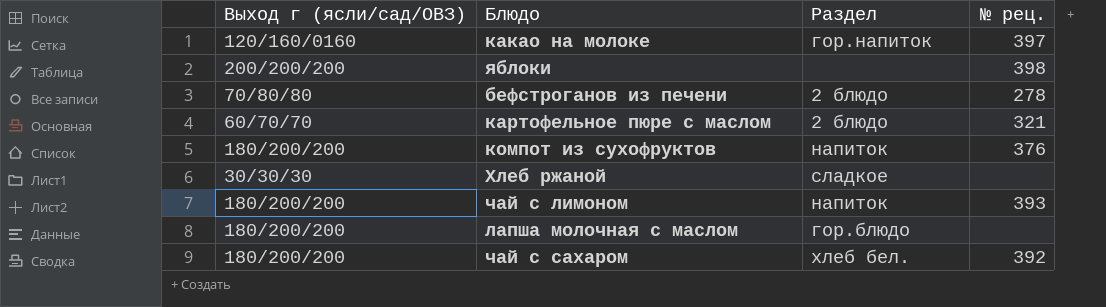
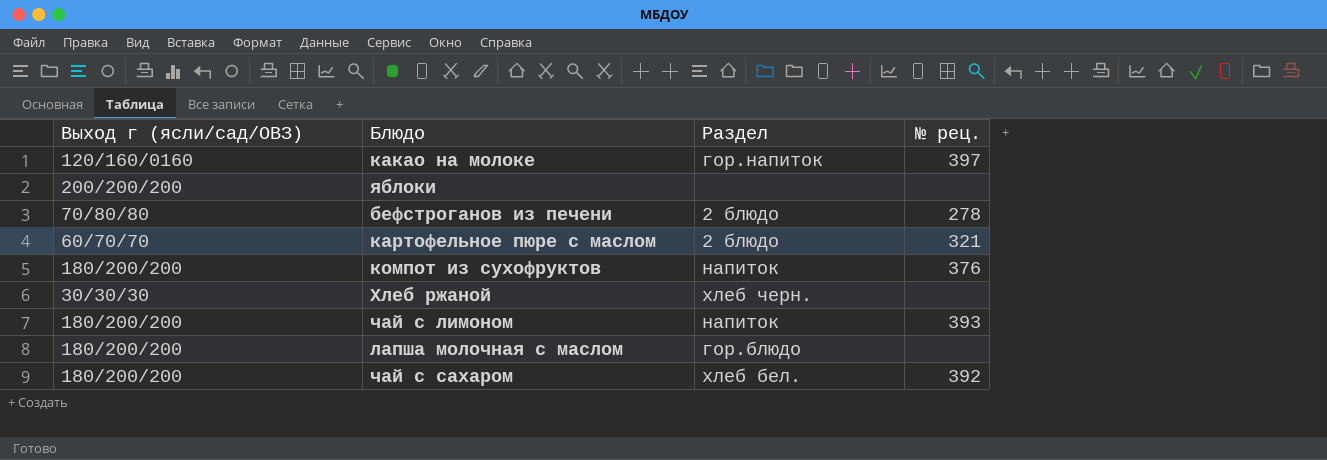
яблоки | № рец.: 398 -> none
Хлеб ржаной | Раздел: сладкое -> хлеб черн.

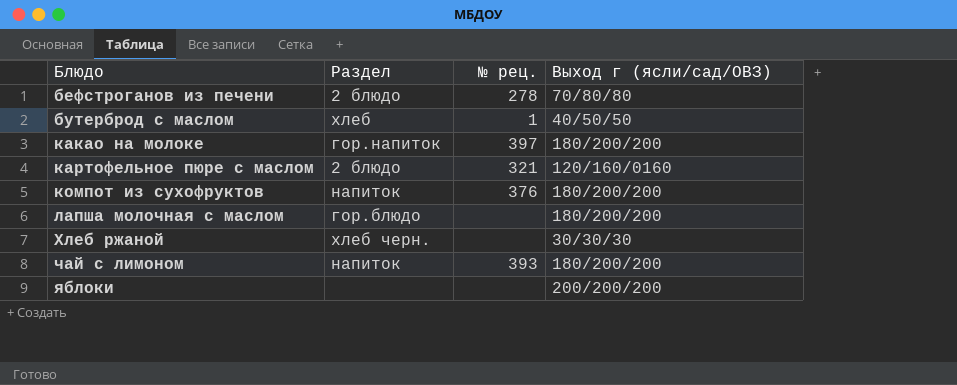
row order: none -> Блюдо ascending
column Выход г (ясли/сад/ОВЗ) | position: 1 -> 4
row чай с сахаром: 180/200/200 | хлеб бел. | 392 -> none
row бутерброд с маслом: none -> хлеб | 1 | 40/50/50
какао на молоке | Выход г (ясли/сад/ОВЗ): 120/160/0160 -> 180/200/200
картофельное пюре с маслом | Выход г (ясли/сад/ОВЗ): 60/70/70 -> 120/160/0160

